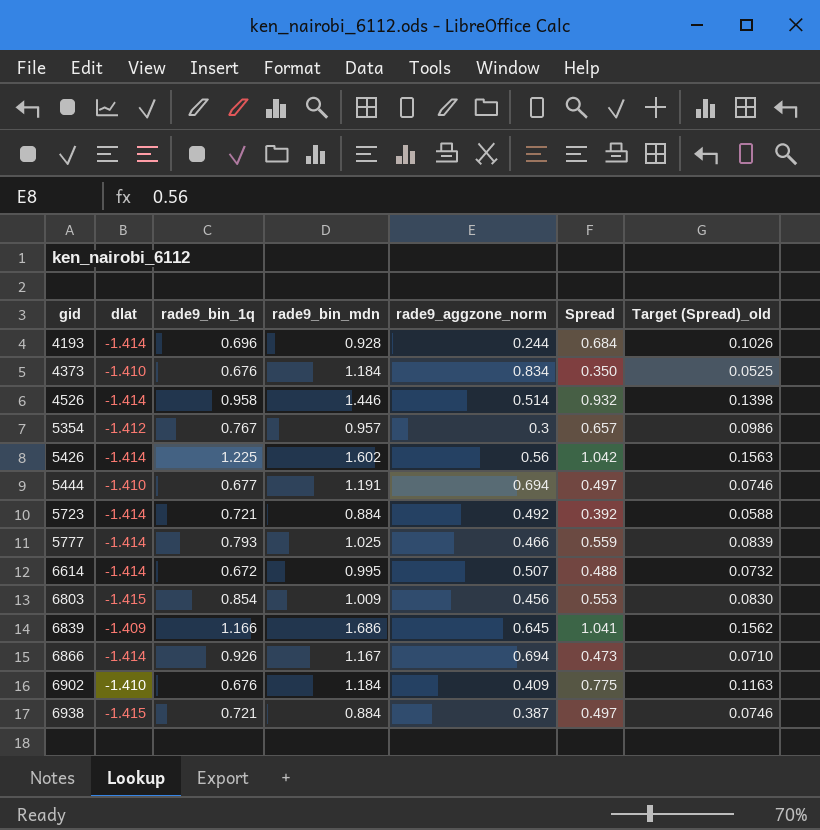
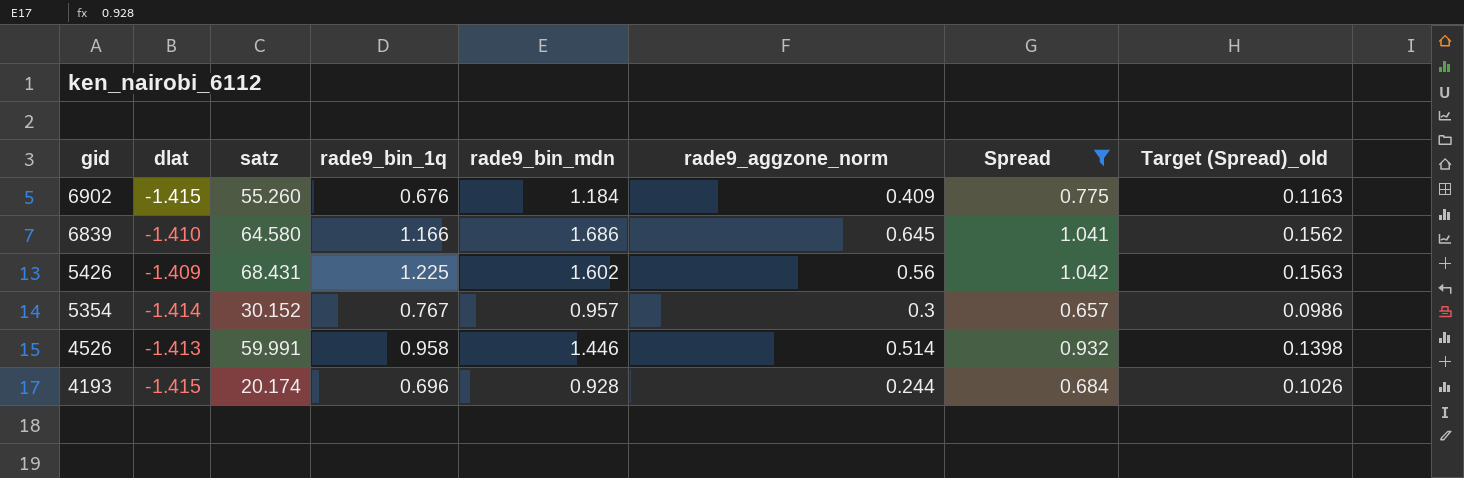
filter: none -> Spread >= 0.657
row order: gid ascending -> gid descending
column satz | position: none -> 3
6902 | dlat: -1.410 -> -1.415
6839 | dlat: -1.409 -> -1.410
5426 | dlat: -1.414 -> -1.409
5354 | dlat: -1.412 -> -1.414
4526 | dlat: -1.414 -> -1.413
4193 | dlat: -1.414 -> -1.415

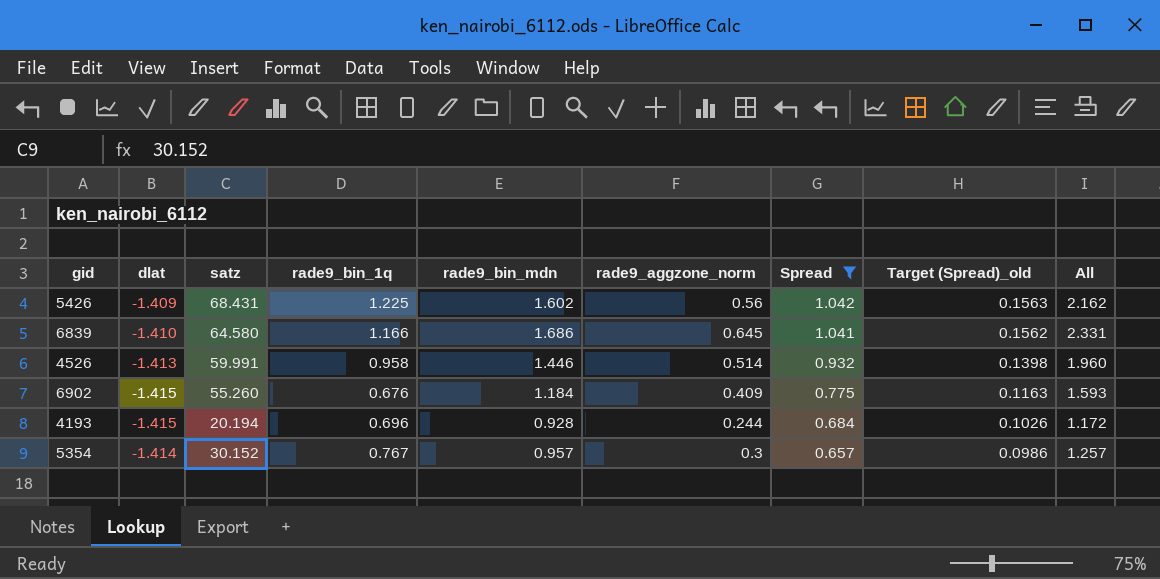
row order: gid descending -> Spread descending
column All | formula: none -> [rade9_bin_mdn] + [rade9_aggzone_norm]
4193 | satz: 20.174 -> 20.194

